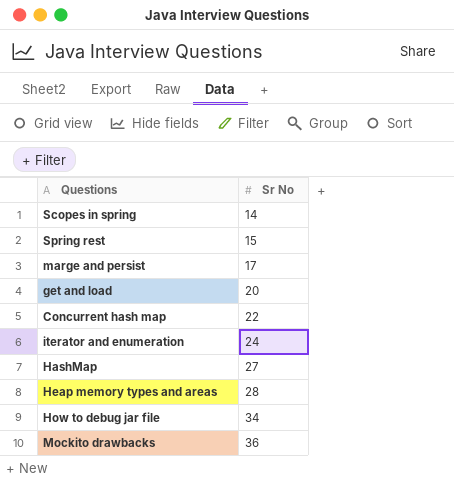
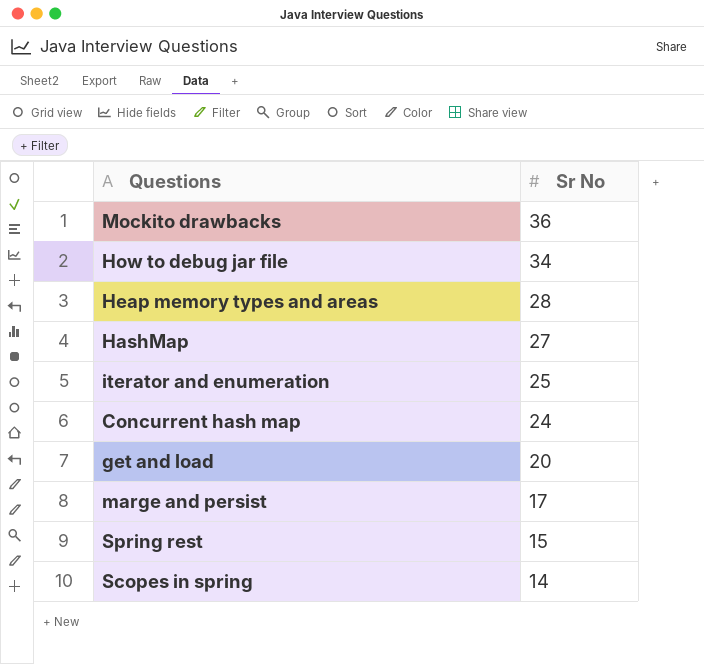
row order: Sr No ascending -> Sr No descending
iterator and enumeration | Sr No: 24 -> 25
Concurrent hash map | Sr No: 22 -> 24

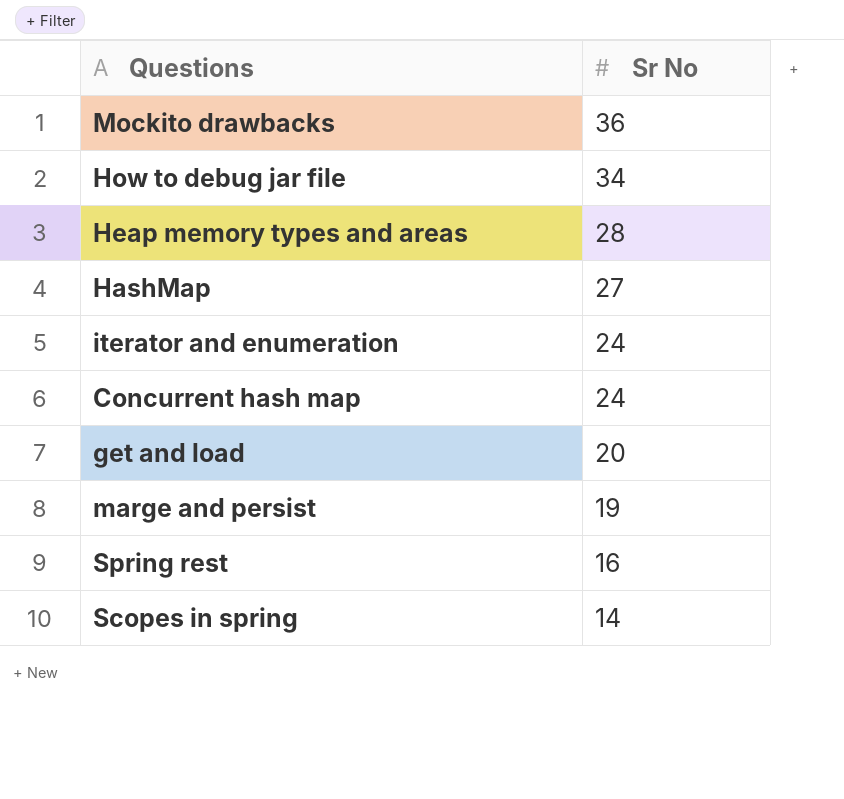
iterator and enumeration | Sr No: 25 -> 24
marge and persist | Sr No: 17 -> 19
Spring rest | Sr No: 15 -> 16

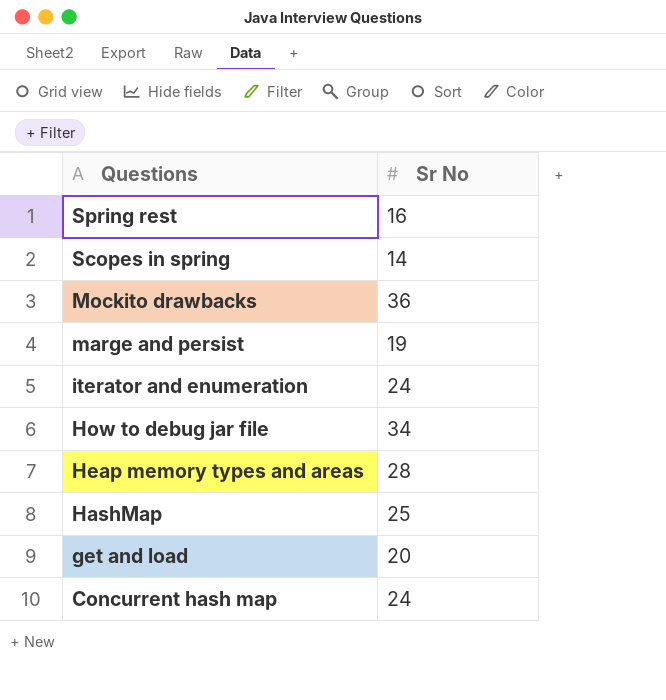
row order: Sr No descending -> Questions descending
HashMap | Sr No: 27 -> 25

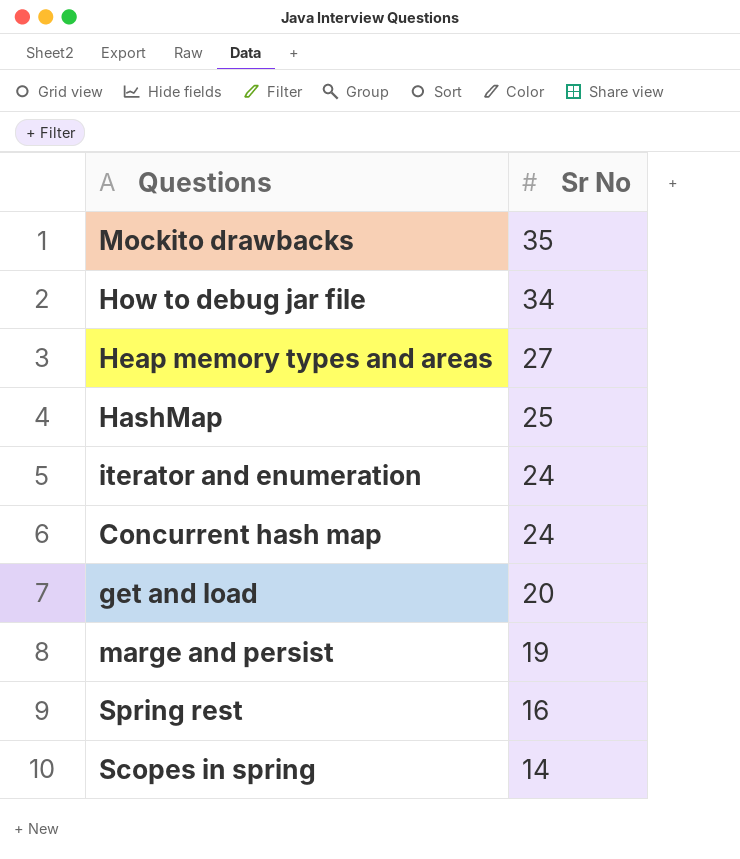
row order: Questions descending -> Sr No descending
Mockito drawbacks | Sr No: 36 -> 35
Heap memory types and areas | Sr No: 28 -> 27

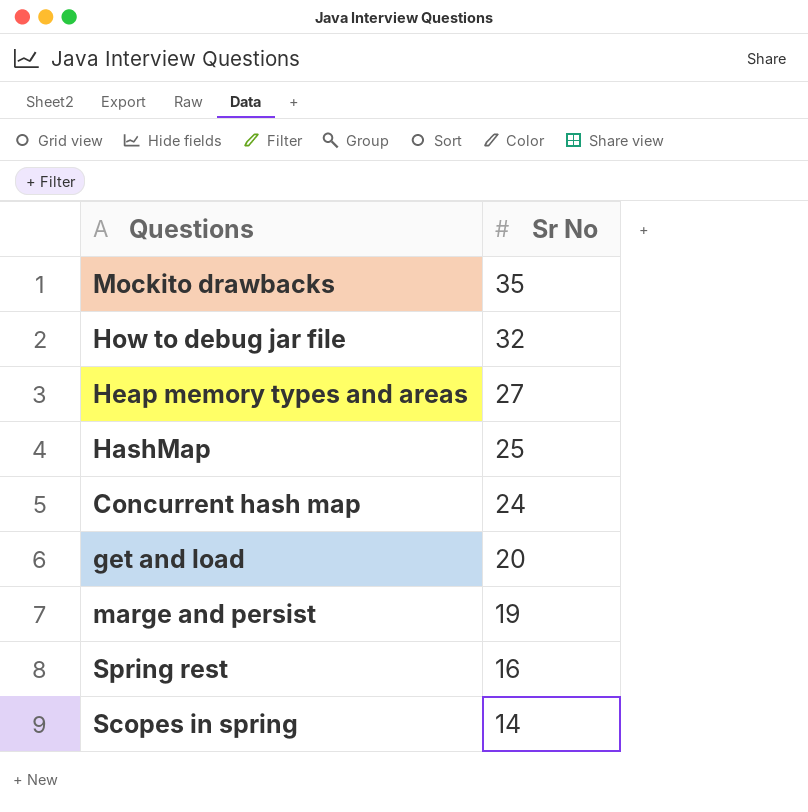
row iterator and enumeration: 24 -> none
How to debug jar file | Sr No: 34 -> 32

